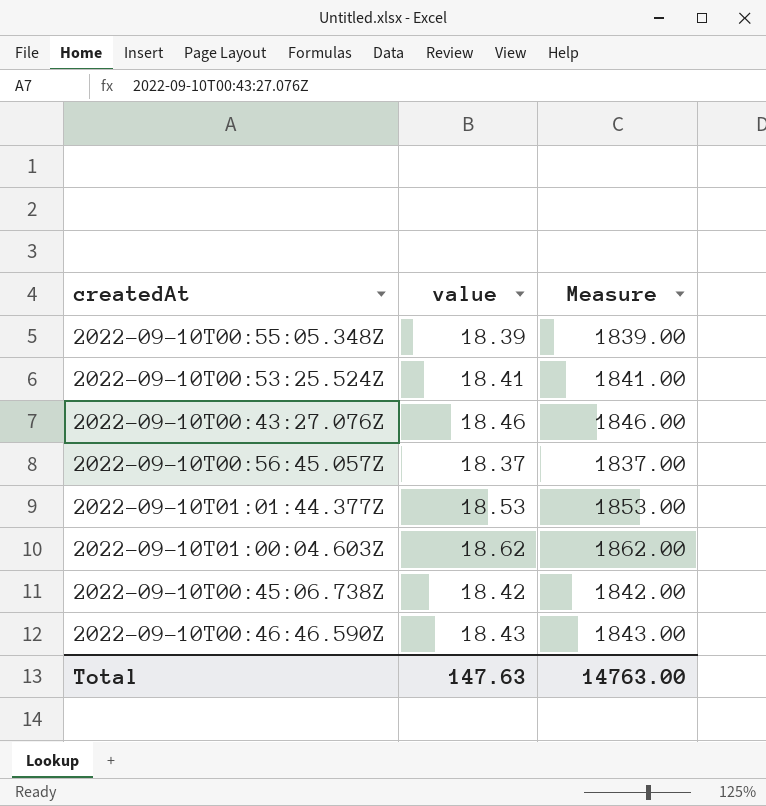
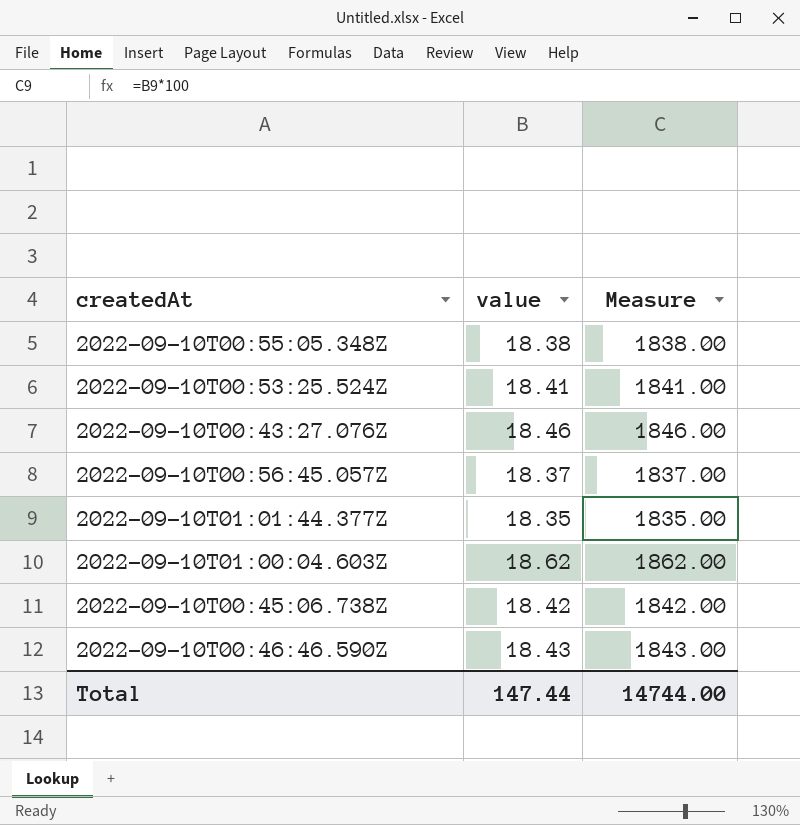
2022-09-10T00:55:05.348Z | value: 18.39 -> 18.38
2022-09-10T00:55:05.348Z | Measure: 1839.00 -> 1838.00
2022-09-10T01:01:44.377Z | value: 18.53 -> 18.35
2022-09-10T01:01:44.377Z | Measure: 1853.00 -> 1835.00
Total | value: 147.63 -> 147.44
Total | Measure: 14763.00 -> 14744.00

